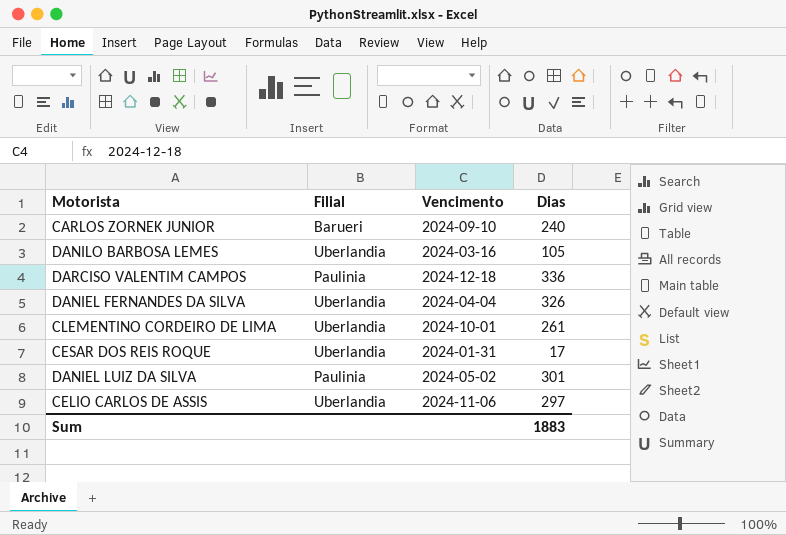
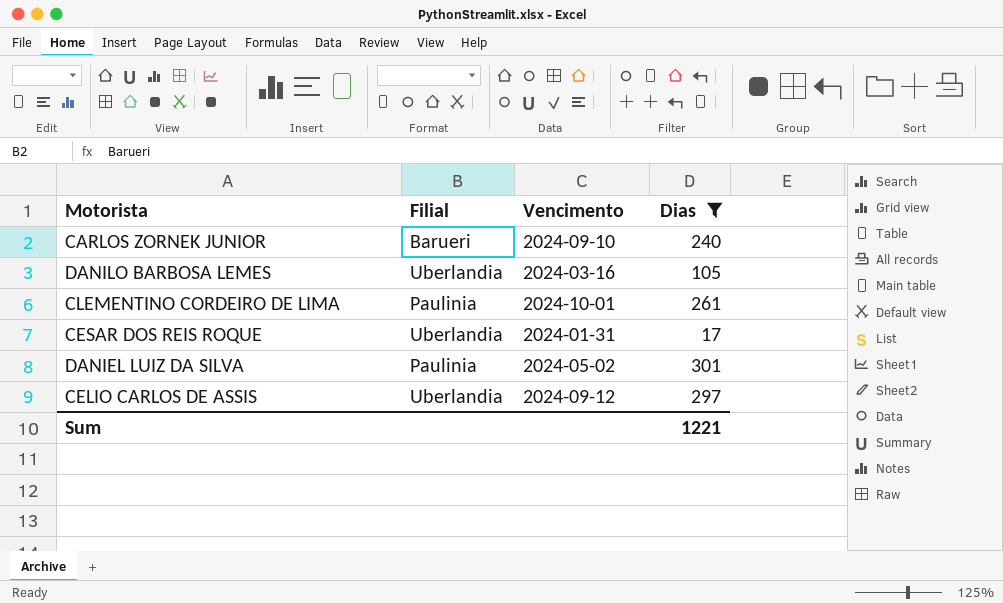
filter: none -> Dias <= 301
CLEMENTINO CORDEIRO DE LIMA | Filial: Uberlandia -> Paulinia
CELIO CARLOS DE ASSIS | Vencimento: 2024-11-06 -> 2024-09-12
Sum | Dias: 1883 -> 1221

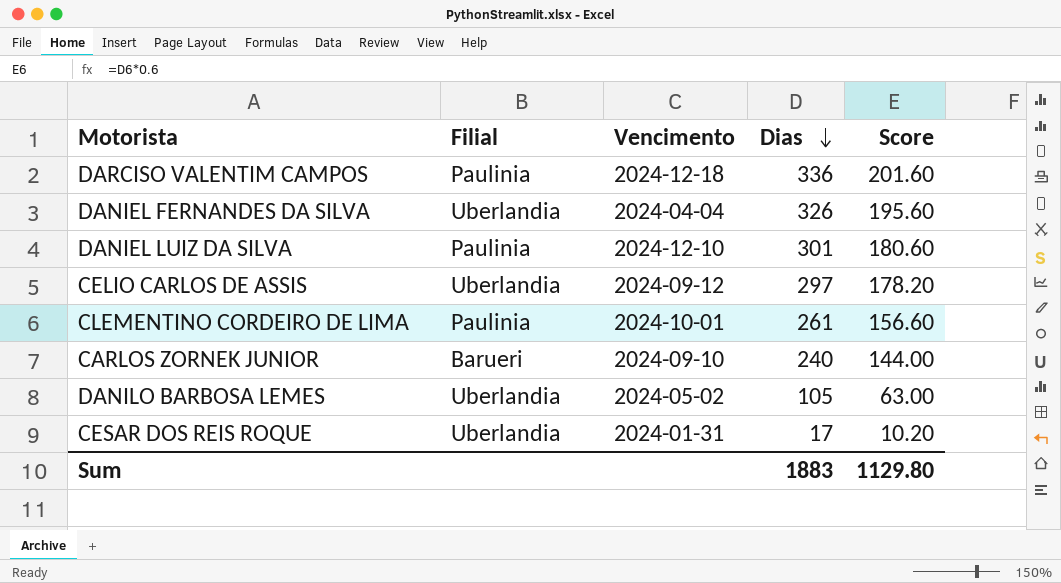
filter: Dias <= 301 -> none
row order: none -> Dias descending
column Score | formula: none -> [Dias] * 0.6
DANIEL LUIZ DA SILVA | Vencimento: 2024-05-02 -> 2024-12-10
DANILO BARBOSA LEMES | Vencimento: 2024-03-16 -> 2024-05-02
Sum | Dias: 1221 -> 1883

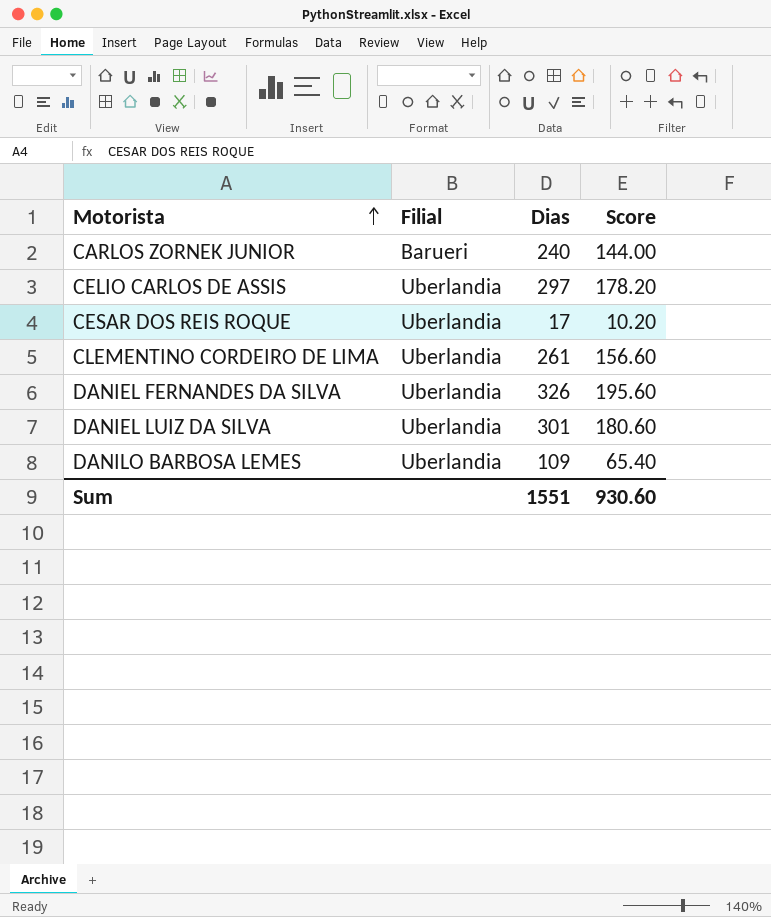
row order: Dias descending -> Motorista ascending
column Vencimento | position: 3 -> none
row DARCISO VALENTIM CAMPOS: Paulinia | 2024-12-18 | 336 | 201.60 -> none
CLEMENTINO CORDEIRO DE LIMA | Filial: Paulinia -> Uberlandia
DANIEL LUIZ DA SILVA | Filial: Paulinia -> Uberlandia
DANILO BARBOSA LEMES | Dias: 105 -> 109
DANILO BARBOSA LEMES | Score: 63.00 -> 65.40
Sum | Dias: 1883 -> 1551
Sum | Score: 1129.80 -> 930.60

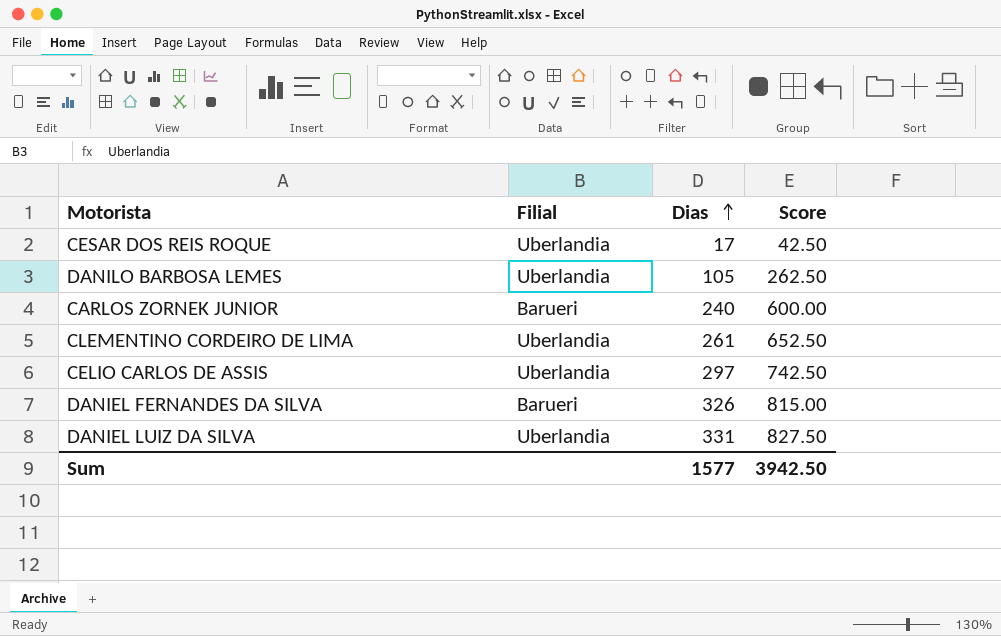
row order: Motorista ascending -> Dias ascending
column Score | formula: [Dias] * 0.6 -> [Dias] * 2.5
DANILO BARBOSA LEMES | Dias: 109 -> 105
DANIEL FERNANDES DA SILVA | Filial: Uberlandia -> Barueri
DANIEL LUIZ DA SILVA | Dias: 301 -> 331
Sum | Dias: 1551 -> 1577
Sum | Score: 930.60 -> 3942.50

